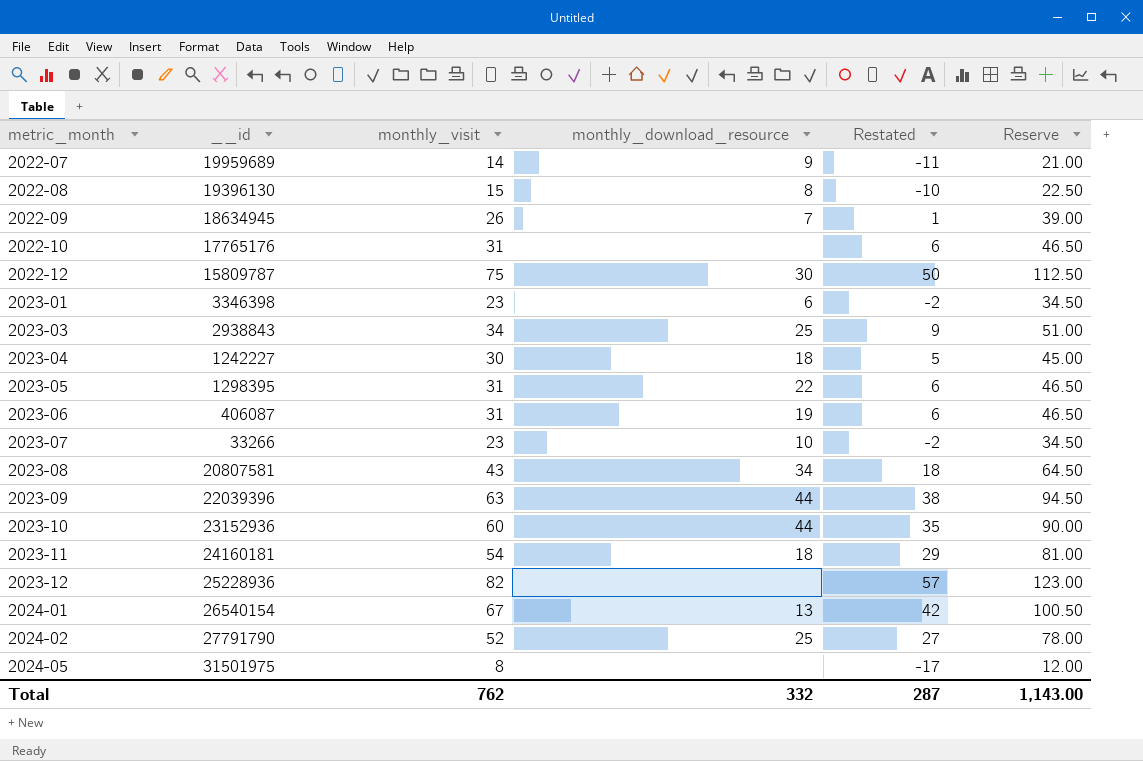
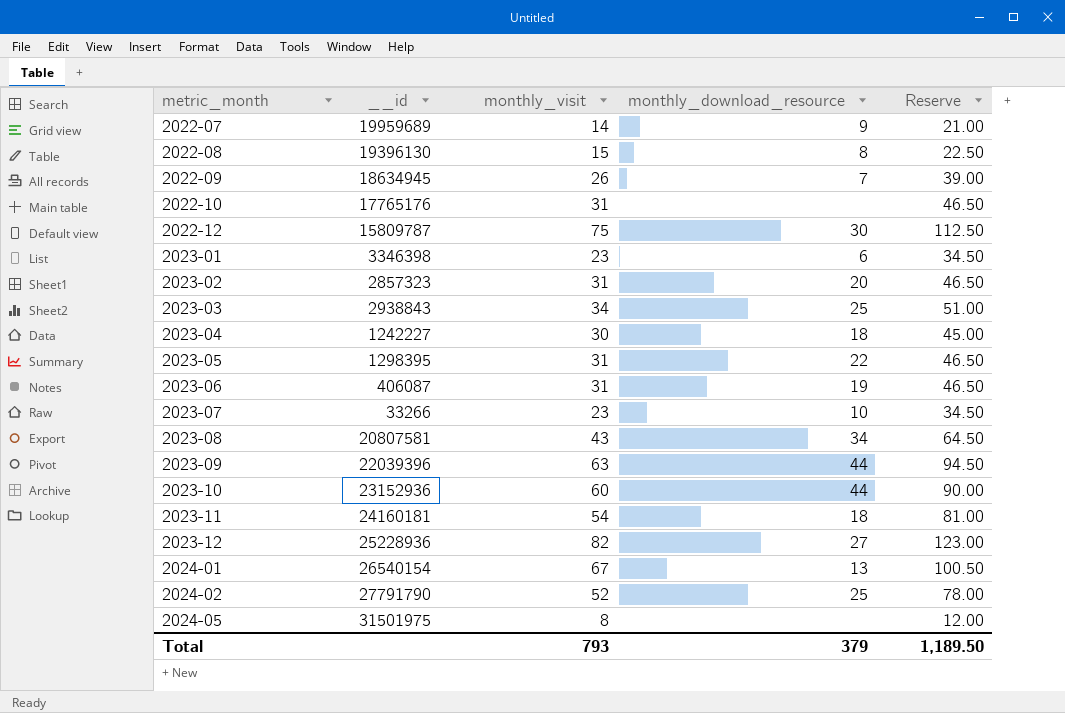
column Restated | formula: [monthly_visit] - 25 -> none
row 2023-02: none -> 2857323 | 31 | 20 | 46.50
2023-12 | monthly_download_resource: none -> 27
Total | monthly_visit: 762 -> 793
Total | monthly_download_resource: 332 -> 379
Total | Reserve: 1,143.00 -> 1,189.50

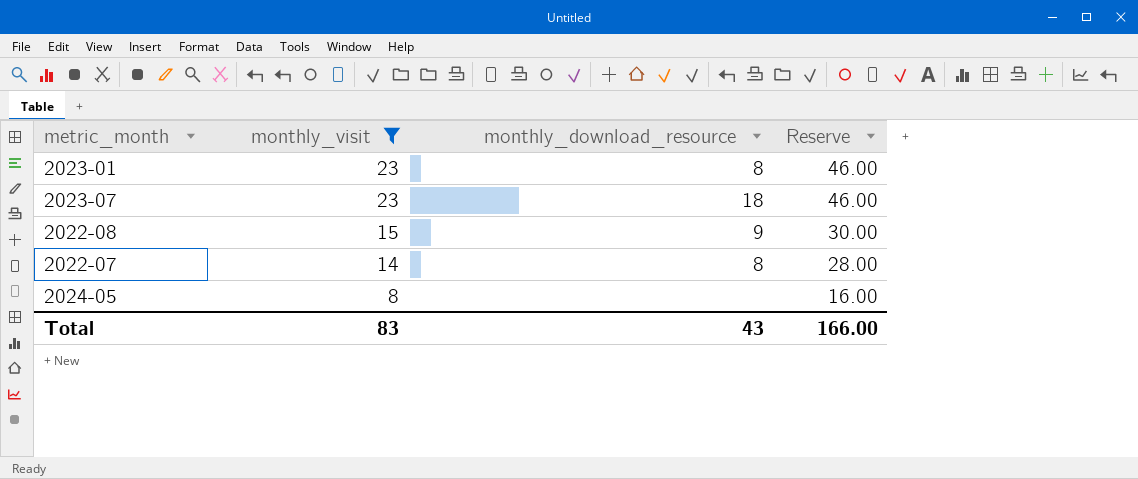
filter: none -> monthly_visit <= 23
row order: metric_month ascending -> monthly_visit descending
column __id | position: 2 -> none
column Reserve | formula: [monthly_visit] * 1.5 -> [monthly_visit] * 2
2023-01 | monthly_download_resource: 6 -> 8
2023-07 | monthly_download_resource: 10 -> 18
2022-08 | monthly_download_resource: 8 -> 9
2022-07 | monthly_download_resource: 9 -> 8
Total | monthly_visit: 793 -> 83
Total | monthly_download_resource: 379 -> 43
Total | Reserve: 1,189.50 -> 166.00

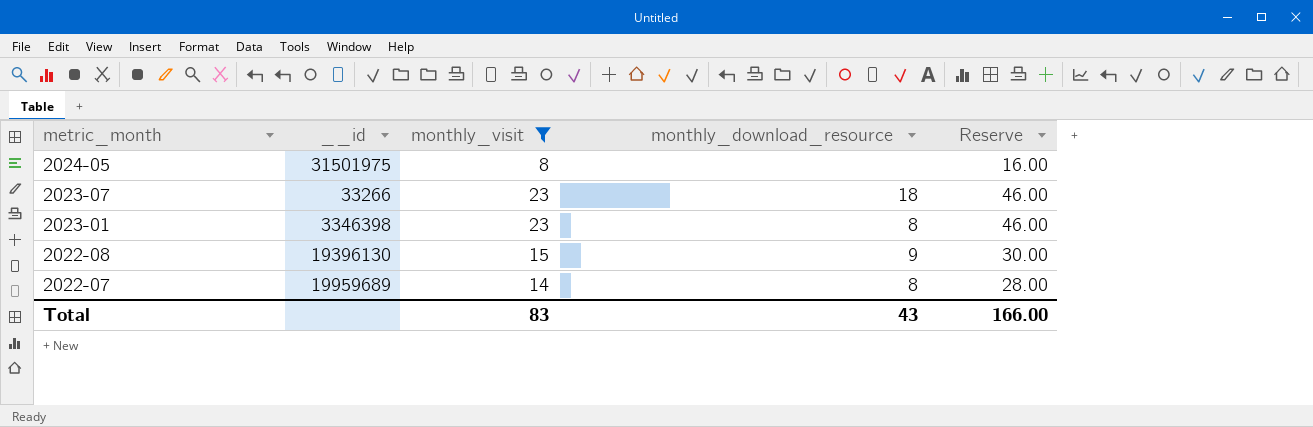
row order: monthly_visit descending -> metric_month descending
column __id | position: none -> 2

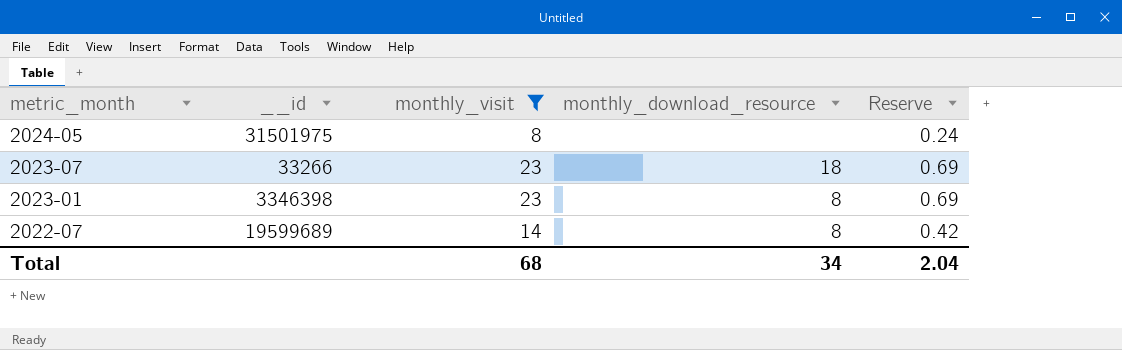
column Reserve | formula: [monthly_visit] * 2 -> [monthly_visit] * 0.03
row 2022-08: 19396130 | 15 | 9 | 30.00 -> none
2022-07 | __id: 19959689 -> 19599689
Total | monthly_visit: 83 -> 68
Total | monthly_download_resource: 43 -> 34
Total | Reserve: 166.00 -> 2.04

